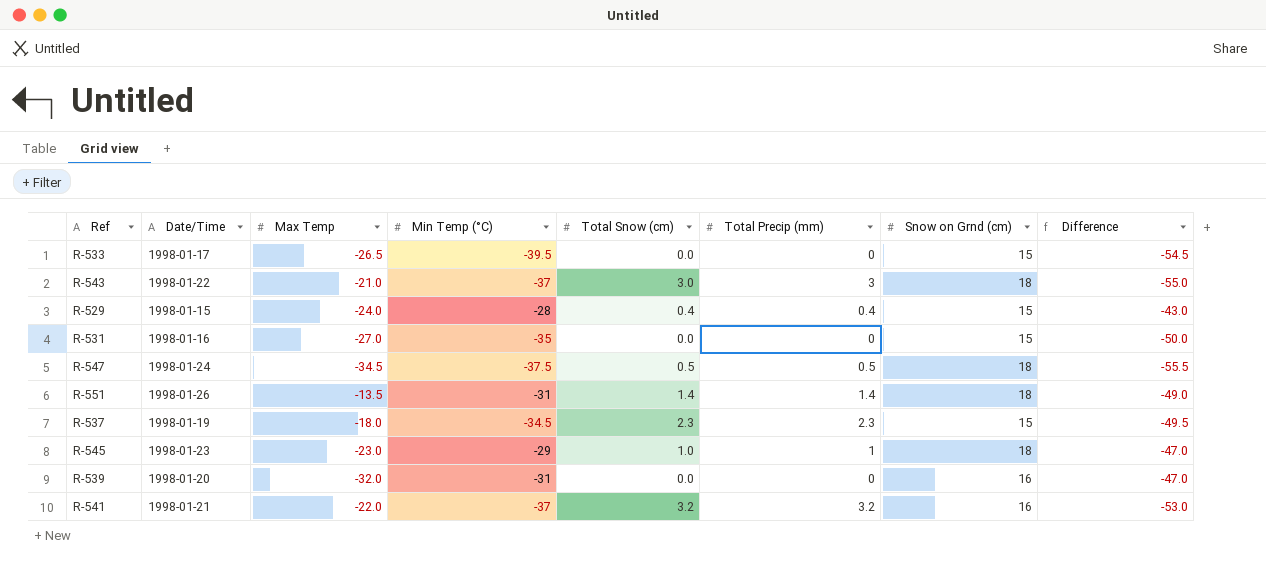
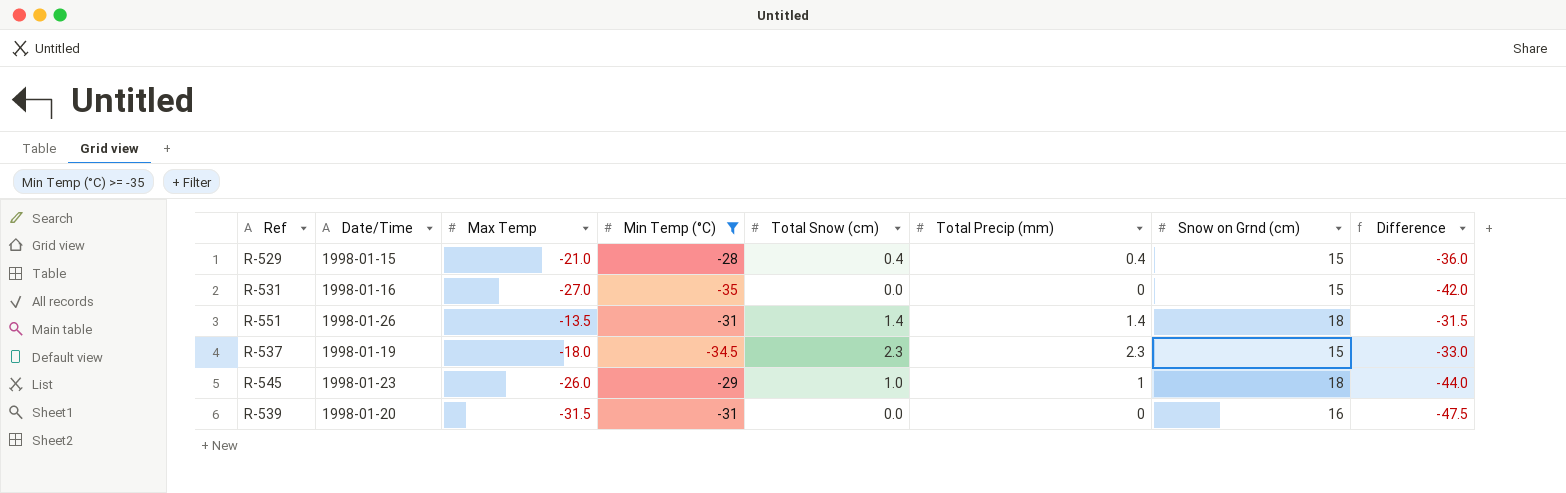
filter: none -> Min Temp (°C) >= -35
column Difference | formula: [Min Temp (°C)] - [Snow on Grnd (cm)] -> [Max Temp] - [Snow on Grnd (cm)]
R-529 | Max Temp: -24.0 -> -21.0
R-545 | Max Temp: -23.0 -> -26.0
R-539 | Max Temp: -32.0 -> -31.5

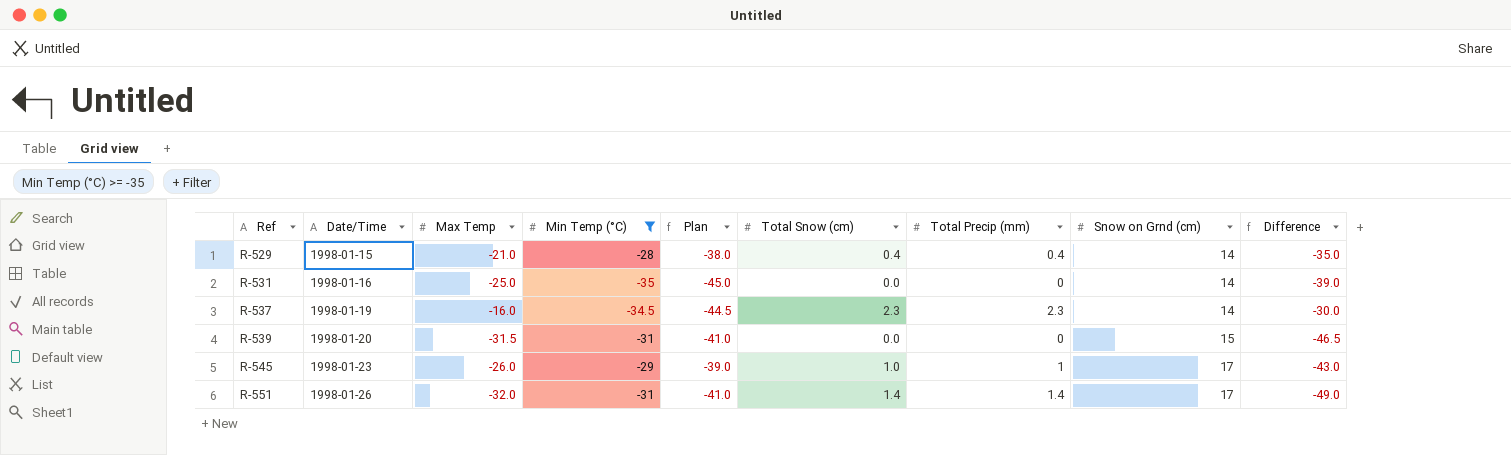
row order: none -> Ref ascending
column Plan | formula: none -> [Min Temp (°C)] - 10
R-529 | Snow on Grnd (cm): 15 -> 14
R-529 | Difference: -36.0 -> -35.0
R-531 | Max Temp: -27.0 -> -25.0
R-531 | Snow on Grnd (cm): 15 -> 14
R-531 | Difference: -42.0 -> -39.0
R-537 | Max Temp: -18.0 -> -16.0
R-537 | Snow on Grnd (cm): 15 -> 14
R-537 | Difference: -33.0 -> -30.0
R-539 | Snow on Grnd (cm): 16 -> 15
R-539 | Difference: -47.5 -> -46.5
R-545 | Snow on Grnd (cm): 18 -> 17
R-545 | Difference: -44.0 -> -43.0
R-551 | Max Temp: -13.5 -> -32.0
R-551 | Snow on Grnd (cm): 18 -> 17
R-551 | Difference: -31.5 -> -49.0

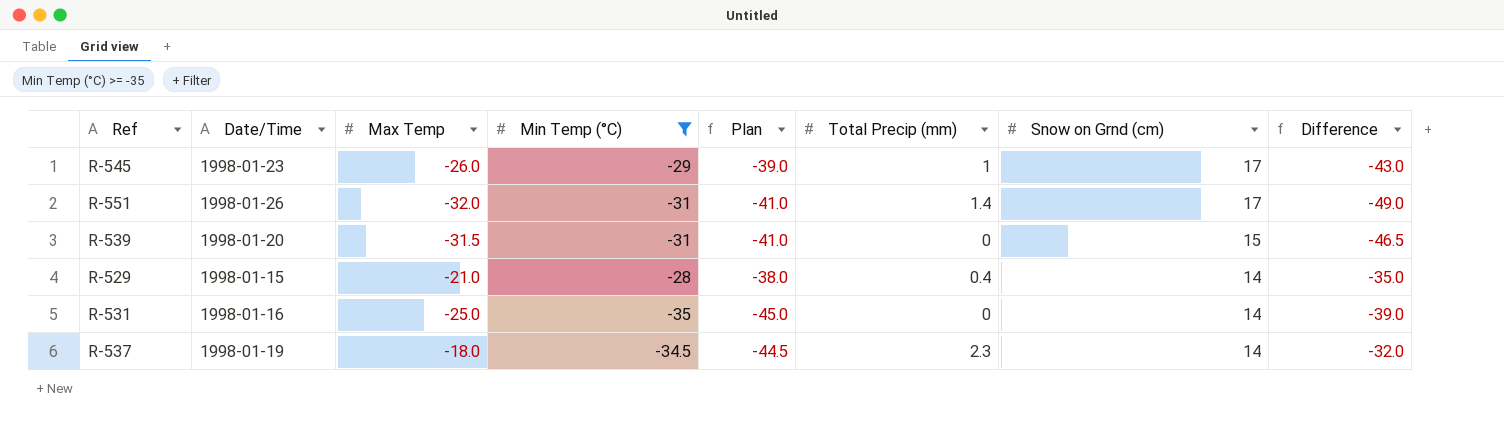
row order: Ref ascending -> Snow on Grnd (cm) descending
column Total Snow (cm) | position: 6 -> none
R-537 | Max Temp: -16.0 -> -18.0
R-537 | Difference: -30.0 -> -32.0

